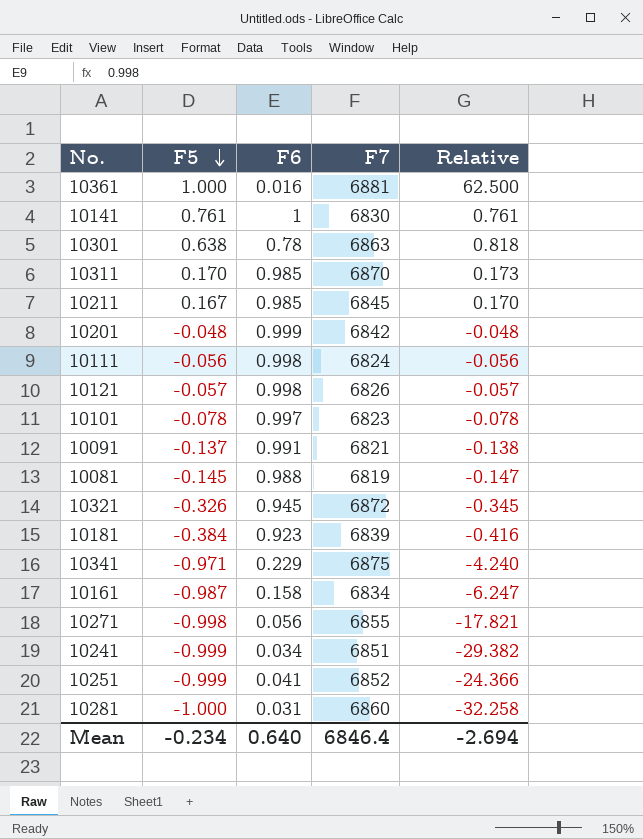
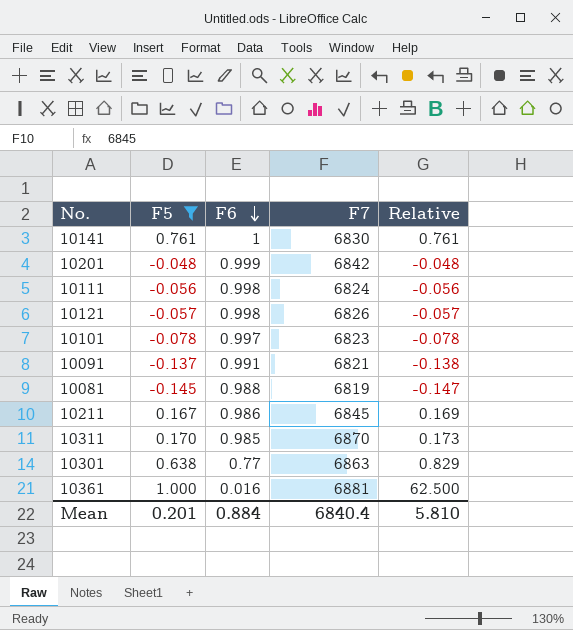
filter: none -> F5 >= -0.145
row order: F5 descending -> F6 descending
10211 | F6: 0.985 -> 0.986
10211 | Relative: 0.170 -> 0.169
10301 | F6: 0.78 -> 0.77
10301 | Relative: 0.818 -> 0.829
Mean | F5: -0.234 -> 0.201
Mean | F6: 0.640 -> 0.884
Mean | F7: 6846.4 -> 6840.4
Mean | Relative: -2.694 -> 5.810

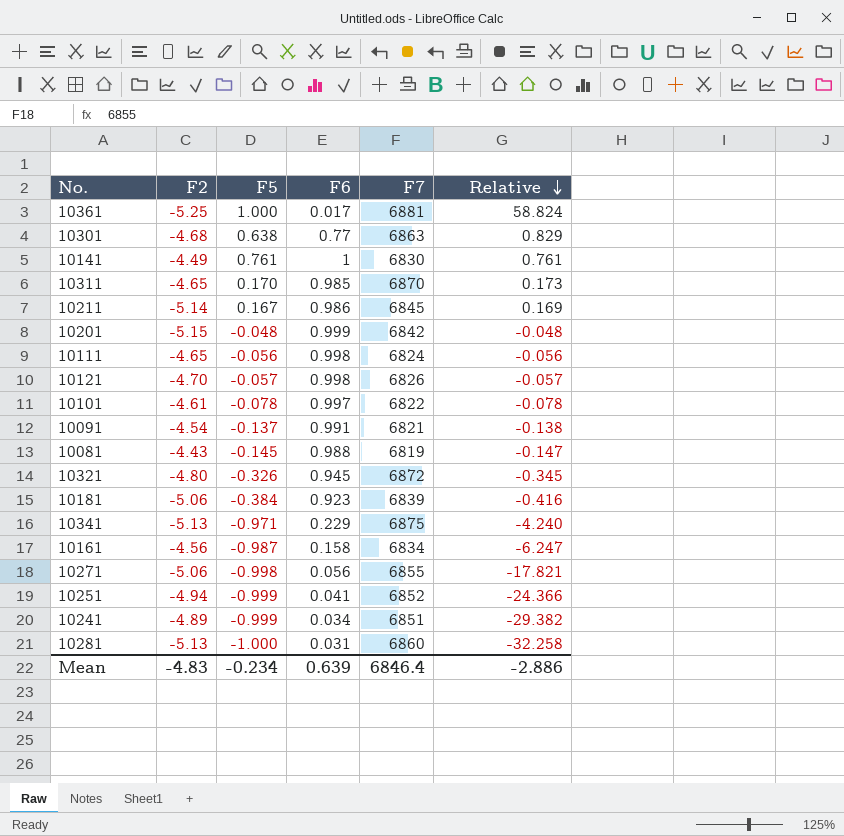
filter: F5 >= -0.145 -> none
row order: F6 descending -> Relative descending
column F2 | position: none -> 2
10361 | F6: 0.016 -> 0.017
10361 | Relative: 62.500 -> 58.824
10101 | F7: 6823 -> 6822
Mean | F5: 0.201 -> -0.234
Mean | F6: 0.884 -> 0.639
Mean | F7: 6840.4 -> 6846.4
Mean | Relative: 5.810 -> -2.886

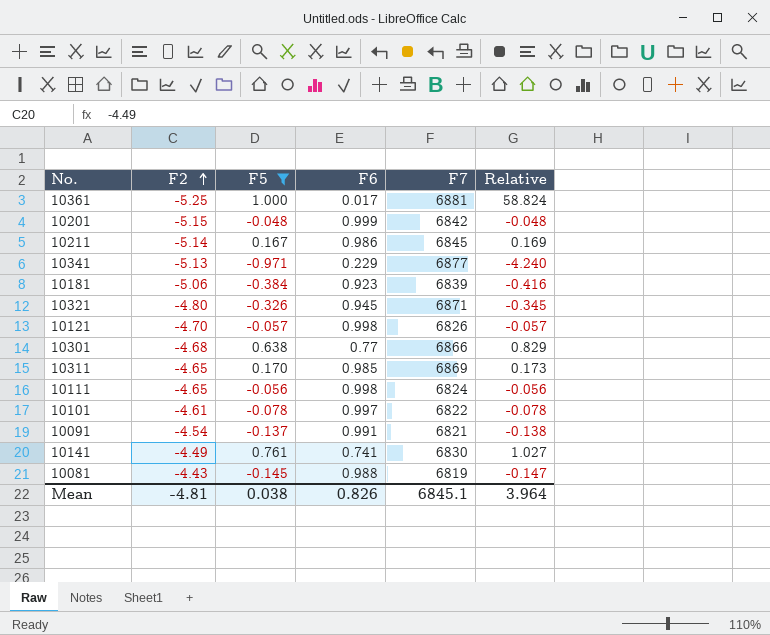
filter: none -> F5 >= -0.971
row order: Relative descending -> F2 ascending
10341 | F7: 6875 -> 6877
10321 | F7: 6872 -> 6871
10301 | F7: 6863 -> 6866
10311 | F7: 6870 -> 6869
10141 | F6: 1 -> 0.741
10141 | Relative: 0.761 -> 1.027
Mean | F2: -4.83 -> -4.81
Mean | F5: -0.234 -> 0.038
Mean | F6: 0.639 -> 0.826
Mean | F7: 6846.4 -> 6845.1
Mean | Relative: -2.886 -> 3.964

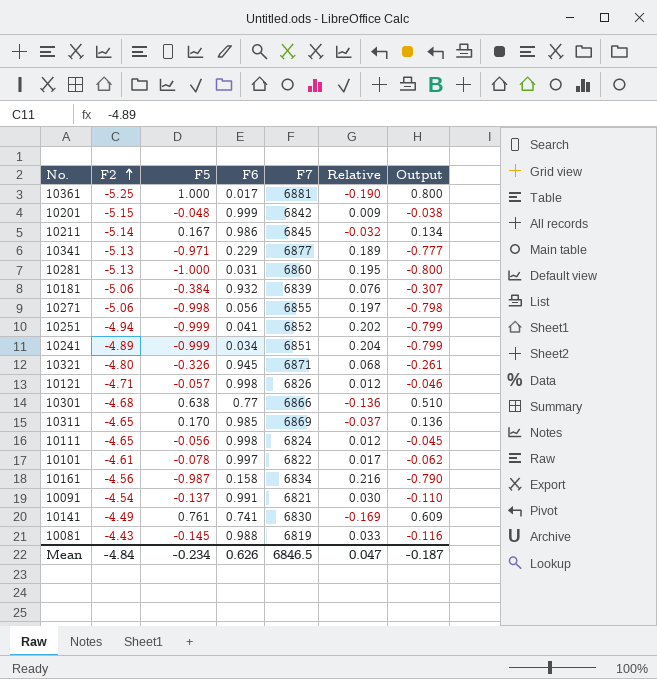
filter: F5 >= -0.971 -> none
column Relative | formula: [F5] / [F6] -> [F5] / [F2]
column Output | formula: none -> [F5] * 0.8
10181 | F6: 0.923 -> 0.932
10121 | F2: -4.70 -> -4.71
Mean | F2: -4.81 -> -4.84
Mean | F5: 0.038 -> -0.234
Mean | F6: 0.826 -> 0.626
Mean | F7: 6845.1 -> 6846.5
Mean | Relative: 3.964 -> 0.047

